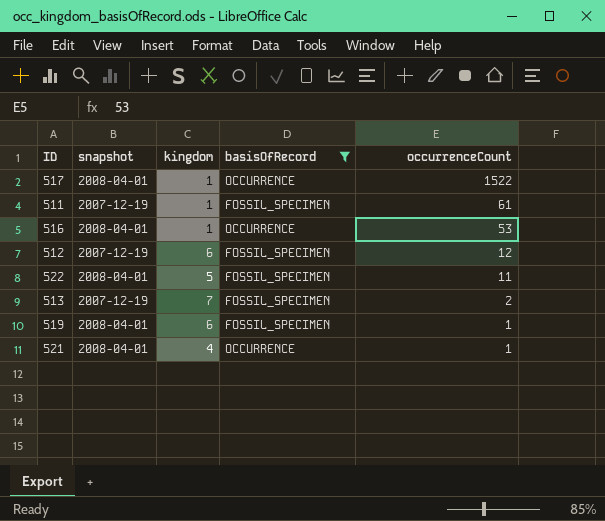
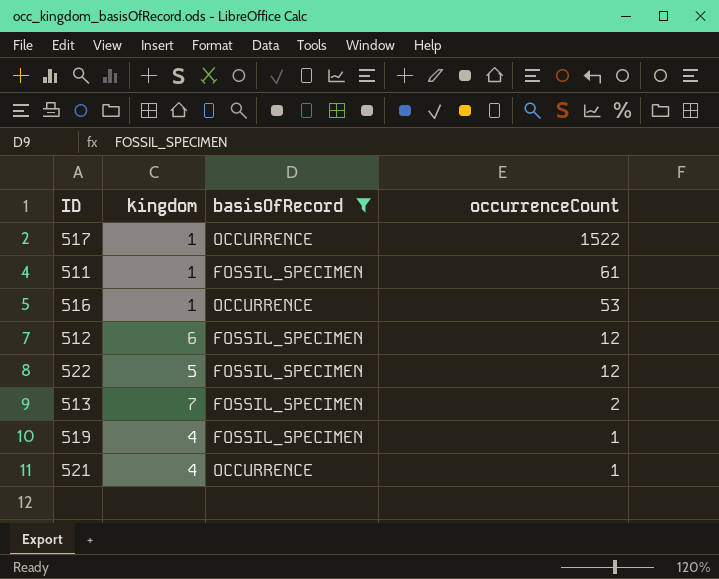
column snapshot | position: 2 -> none
522 | occurrenceCount: 11 -> 12
519 | kingdom: 6 -> 4

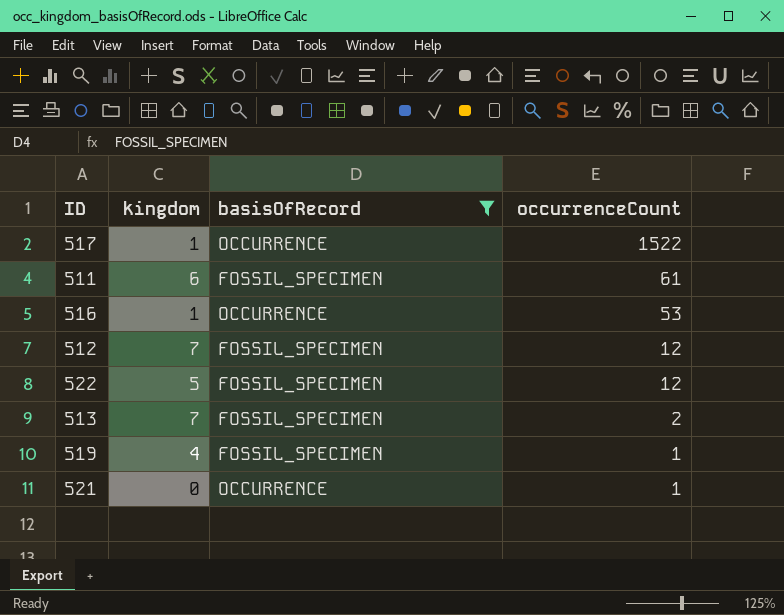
511 | kingdom: 1 -> 6
512 | kingdom: 6 -> 7
521 | kingdom: 4 -> 0

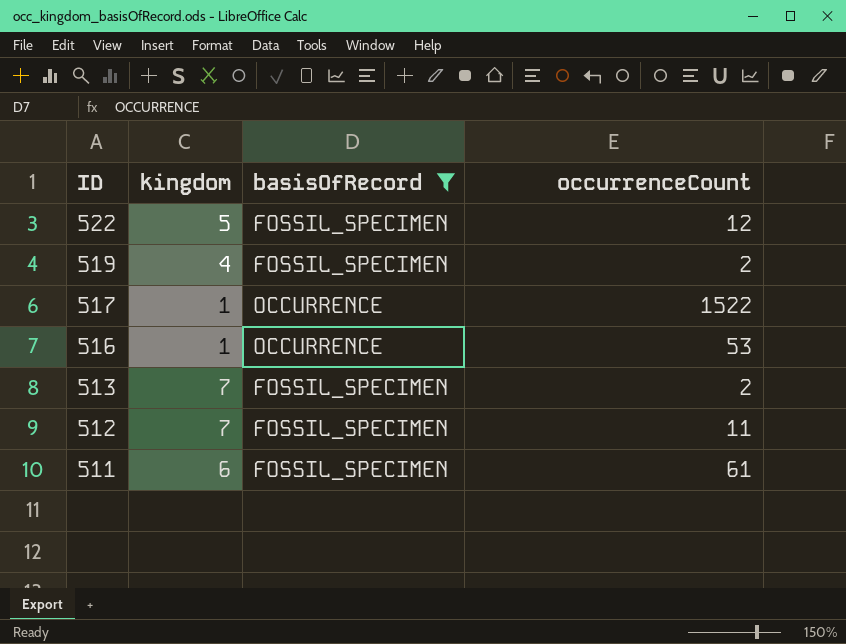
row order: occurrenceCount descending -> ID descending
row 521: 0 | OCCURRENCE | 1 -> none
519 | occurrenceCount: 1 -> 2
512 | occurrenceCount: 12 -> 11

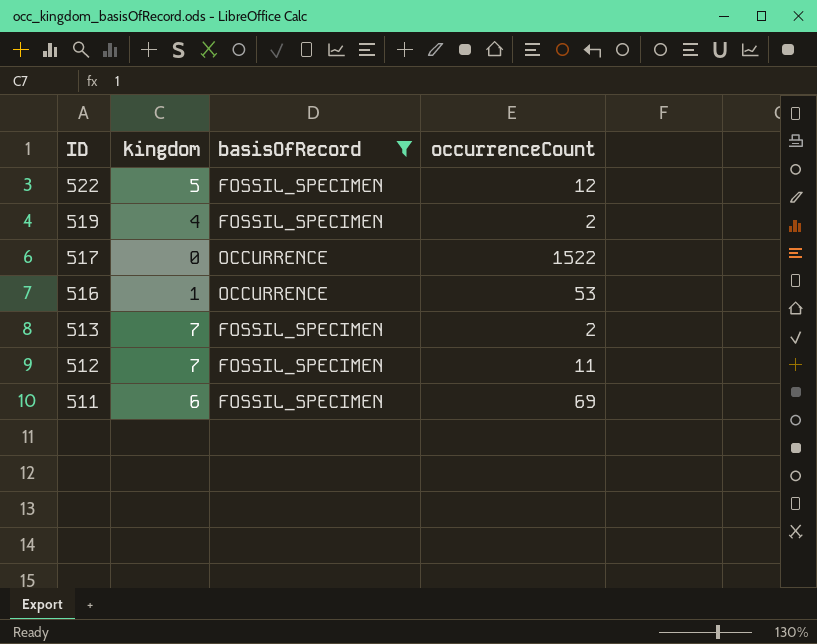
517 | kingdom: 1 -> 0
511 | occurrenceCount: 61 -> 69

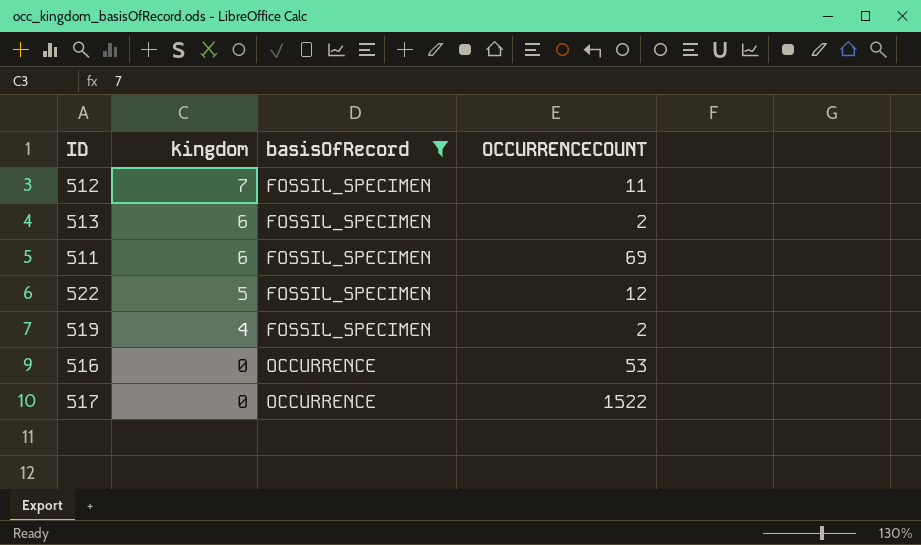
row order: ID descending -> kingdom descending
column name: occurrenceCount -> OCCURRENCECOUNT
513 | kingdom: 7 -> 6
516 | kingdom: 1 -> 0

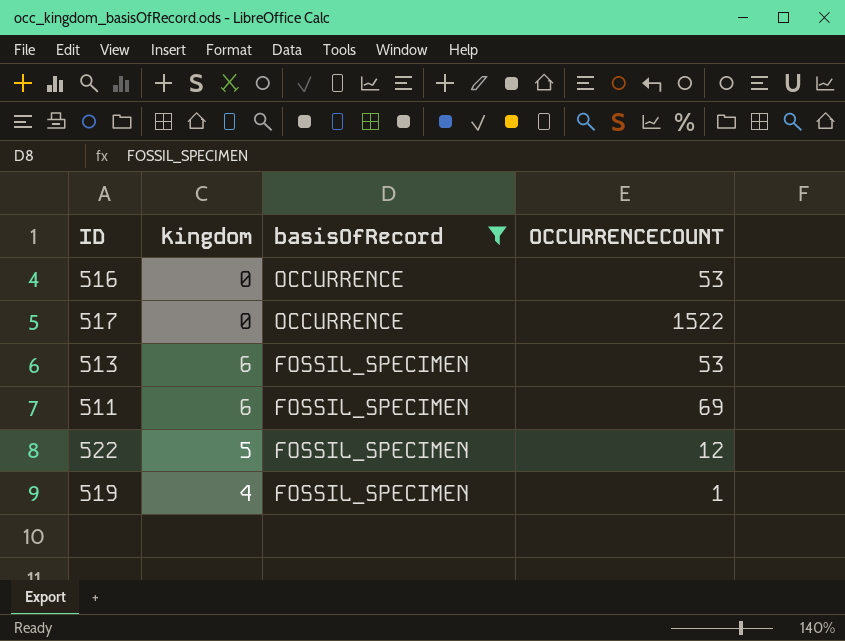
row order: kingdom descending -> basisOfRecord descending
row 512: 7 | FOSSIL_SPECIMEN | 11 -> none
513 | OCCURRENCECOUNT: 2 -> 53
519 | OCCURRENCECOUNT: 2 -> 1

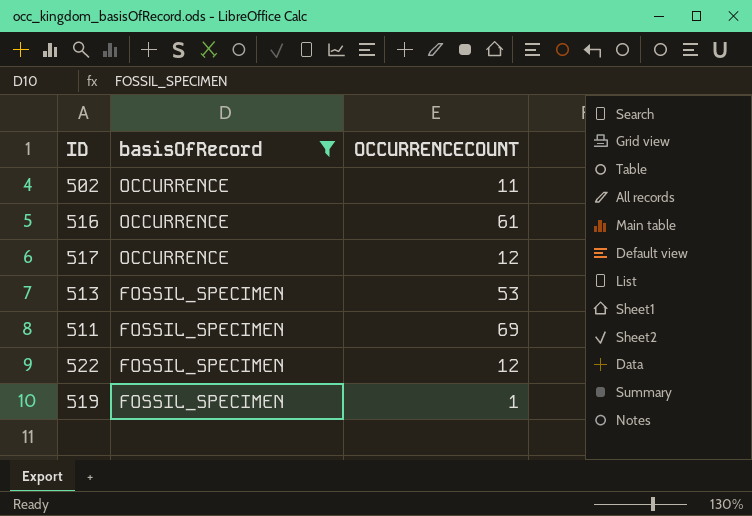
column kingdom | position: 2 -> none
row 502: none -> OCCURRENCE | 11
516 | OCCURRENCECOUNT: 53 -> 61
517 | OCCURRENCECOUNT: 1522 -> 12

